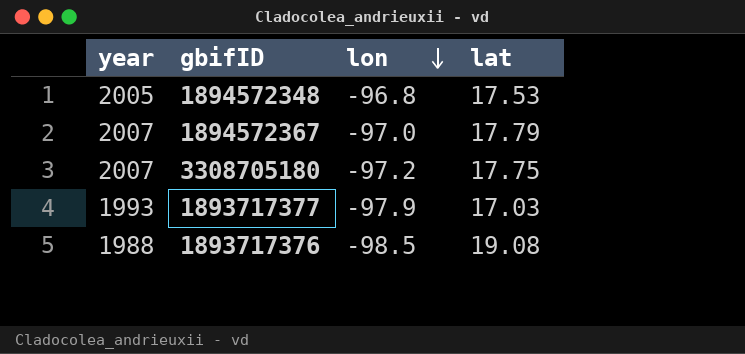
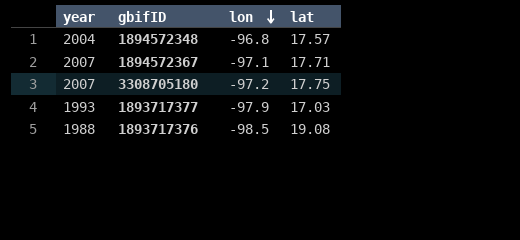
1894572348 | year: 2005 -> 2004
1894572348 | lat: 17.53 -> 17.57
1894572367 | lon: -97.0 -> -97.1
1894572367 | lat: 17.79 -> 17.71

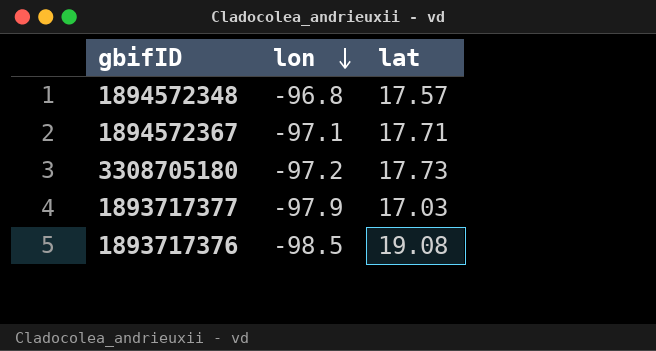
column year | position: 1 -> none
3308705180 | lat: 17.75 -> 17.73

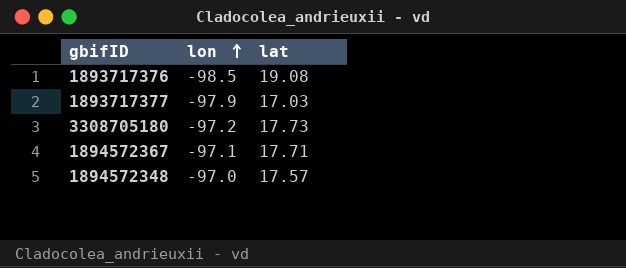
row order: lon descending -> lon ascending
1894572348 | lon: -96.8 -> -97.0

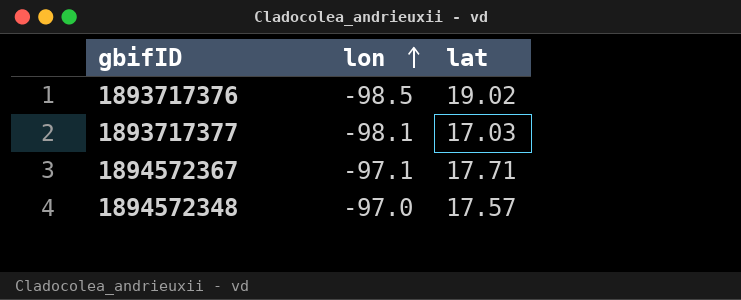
row 3308705180: -97.2 | 17.73 -> none
1893717376 | lat: 19.08 -> 19.02
1893717377 | lon: -97.9 -> -98.1

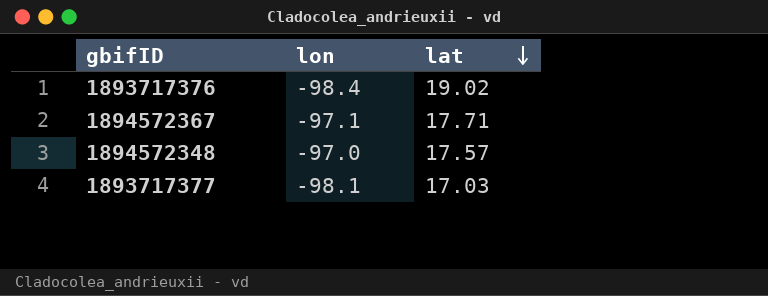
row order: lon ascending -> lat descending
1893717376 | lon: -98.5 -> -98.4

